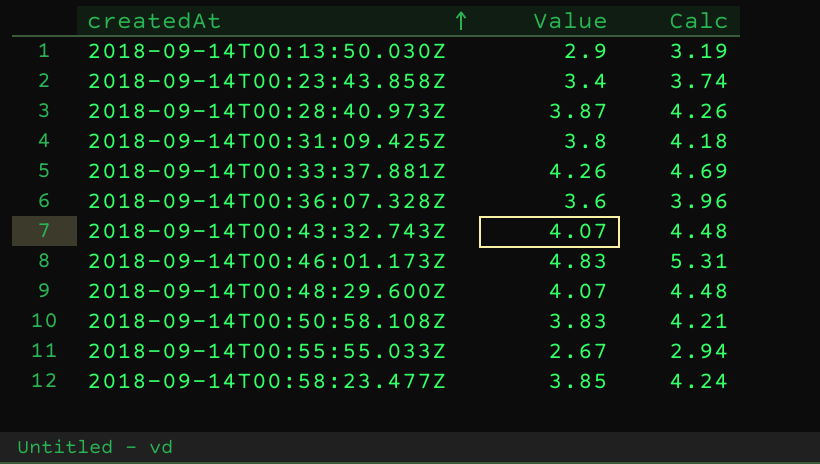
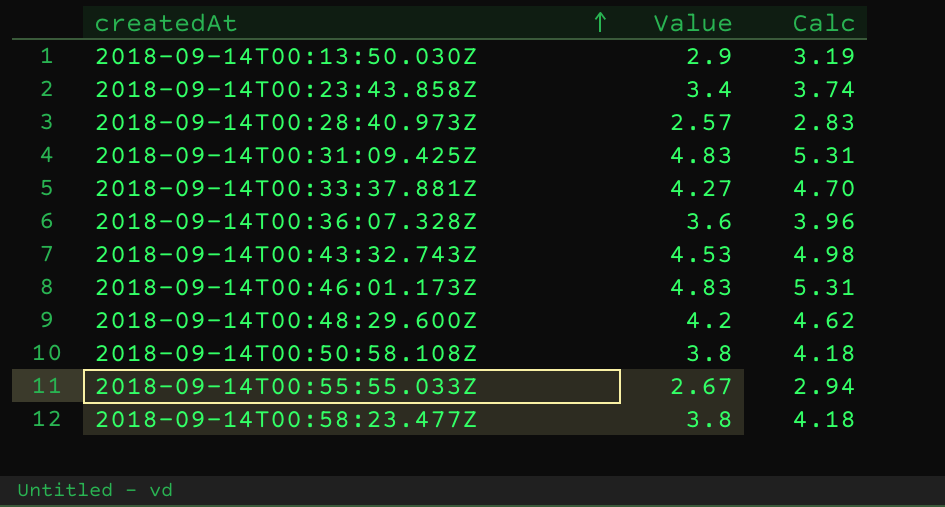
2018-09-14T00:28:40.973Z | Value: 3.87 -> 2.57
2018-09-14T00:28:40.973Z | Calc: 4.26 -> 2.83
2018-09-14T00:31:09.425Z | Value: 3.8 -> 4.83
2018-09-14T00:31:09.425Z | Calc: 4.18 -> 5.31
2018-09-14T00:33:37.881Z | Value: 4.26 -> 4.27
2018-09-14T00:33:37.881Z | Calc: 4.69 -> 4.70
2018-09-14T00:43:32.743Z | Value: 4.07 -> 4.53
2018-09-14T00:43:32.743Z | Calc: 4.48 -> 4.98
2018-09-14T00:48:29.600Z | Value: 4.07 -> 4.2
2018-09-14T00:48:29.600Z | Calc: 4.48 -> 4.62
2018-09-14T00:50:58.108Z | Value: 3.83 -> 3.8
2018-09-14T00:50:58.108Z | Calc: 4.21 -> 4.18
2018-09-14T00:58:23.477Z | Value: 3.85 -> 3.8
2018-09-14T00:58:23.477Z | Calc: 4.24 -> 4.18

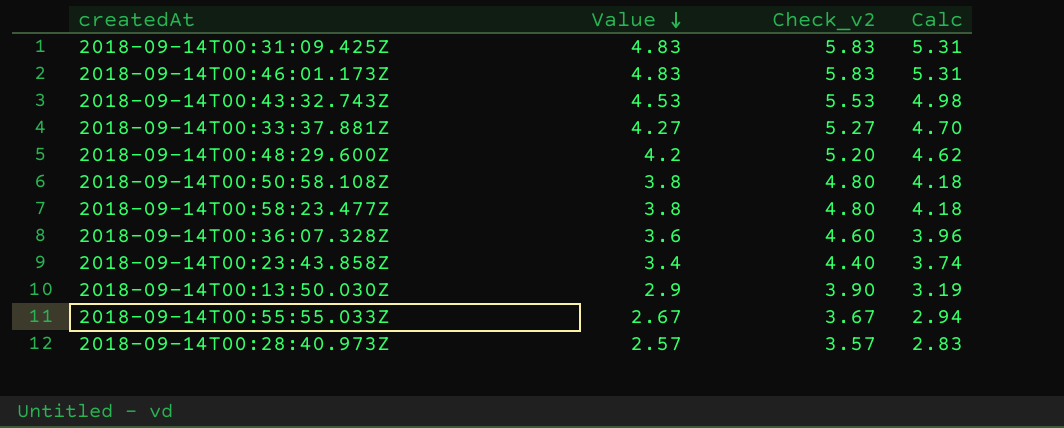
row order: createdAt ascending -> Value descending
column Check_v2 | formula: none -> [Value] + 1

